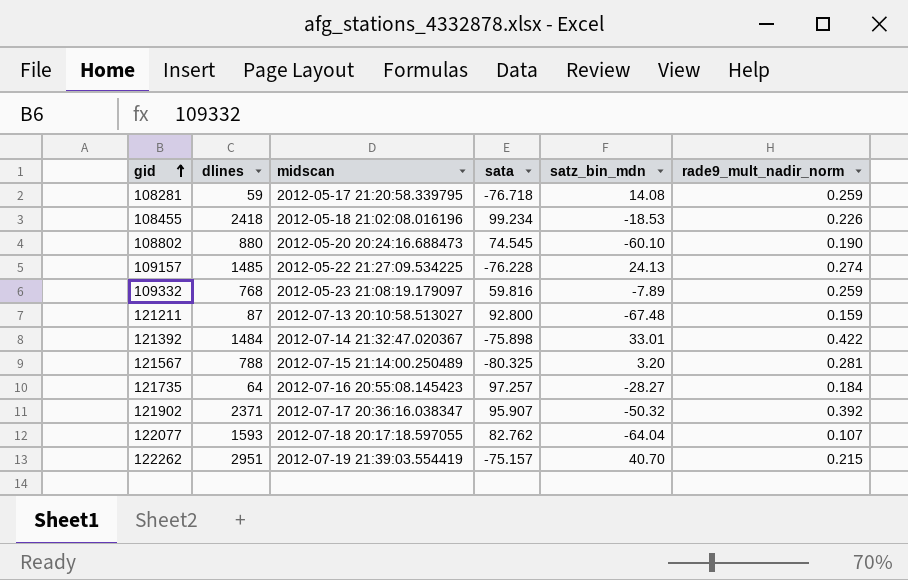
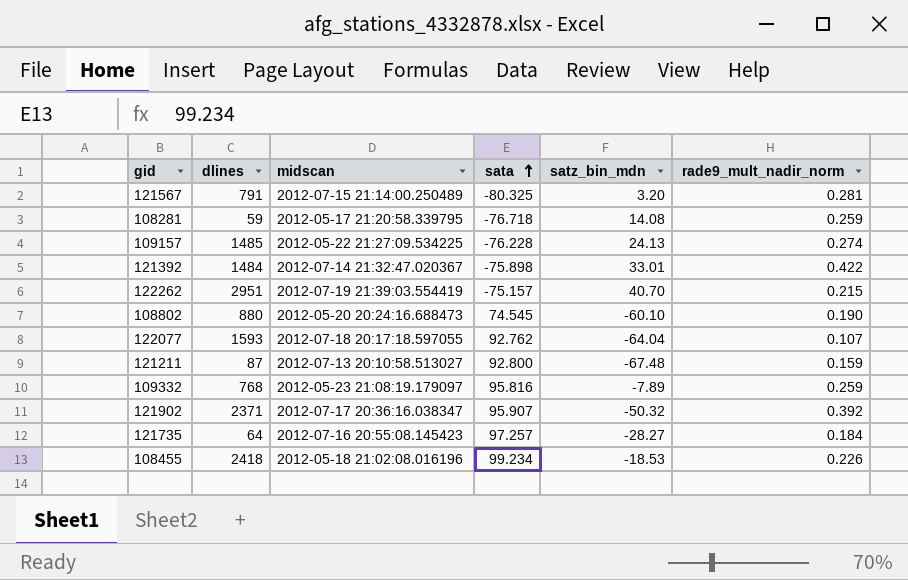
row order: gid ascending -> sata ascending
121567 | dlines: 788 -> 791
122077 | sata: 82.762 -> 92.762
109332 | sata: 59.816 -> 95.816

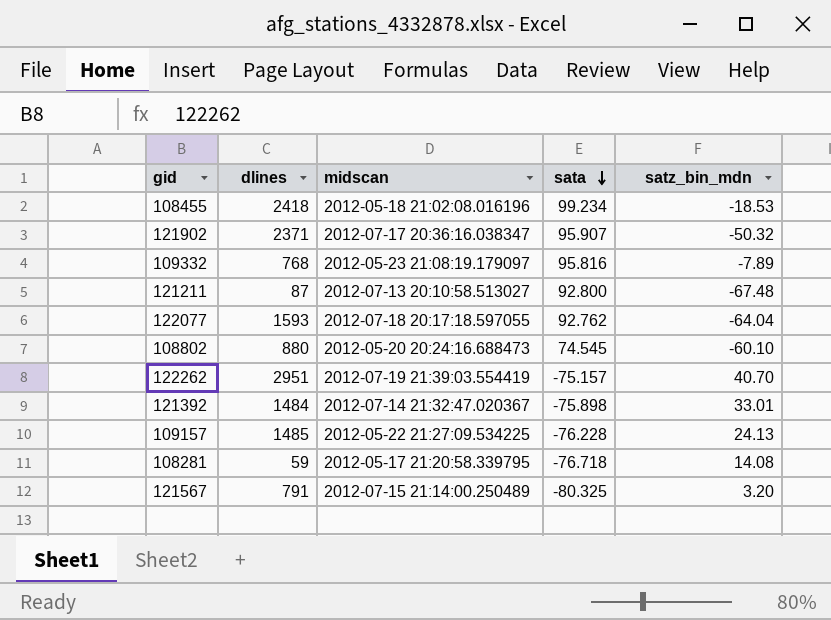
row order: sata ascending -> sata descending
column rade9_mult_nadir_norm | position: 6 -> none
row 121735: 64 | 2012-07-16 20:55:08.145423 | 97.257 | -28.27 | 0.184 -> none

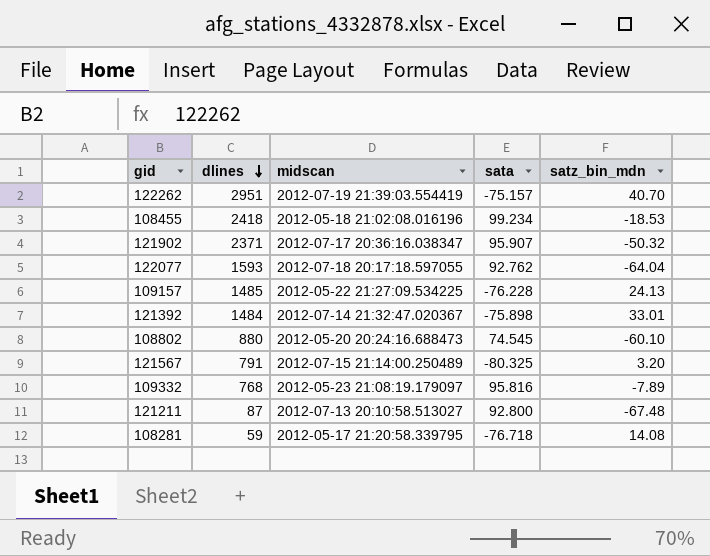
row order: sata descending -> dlines descending

